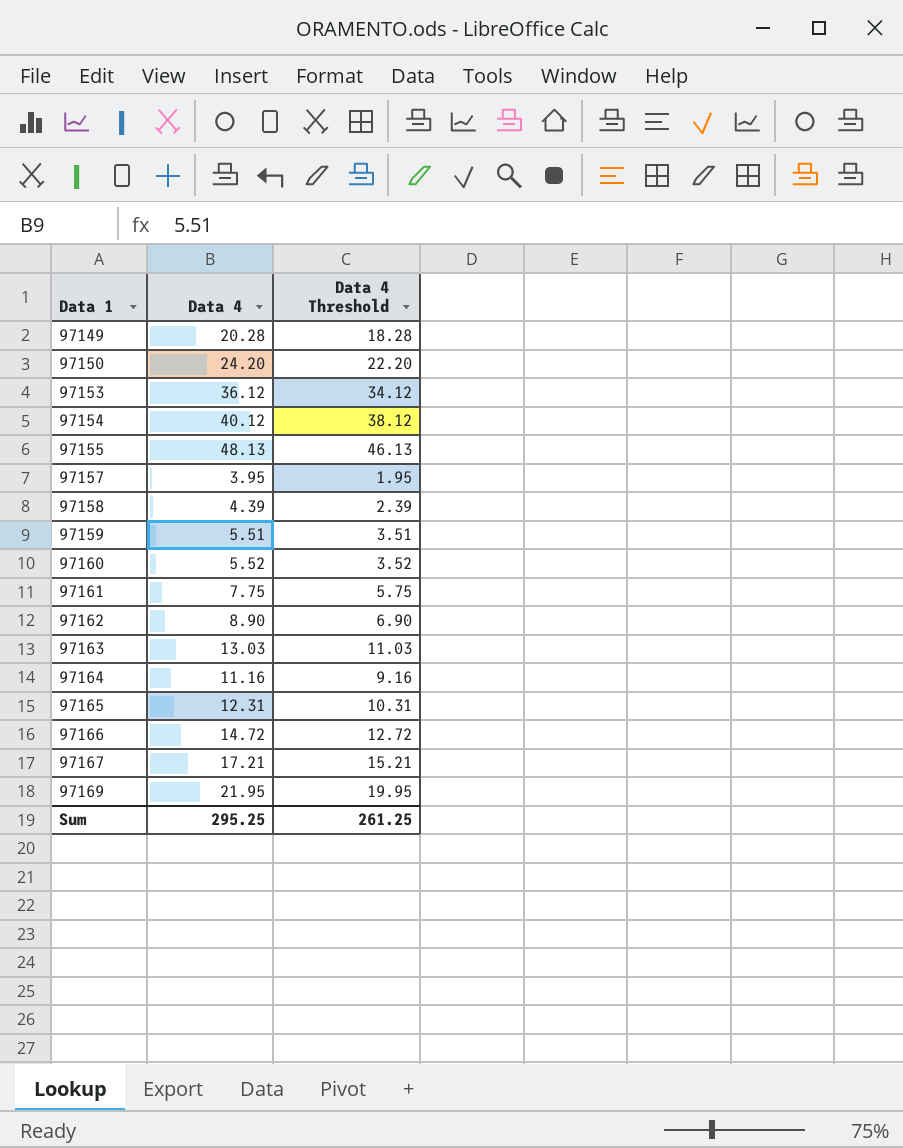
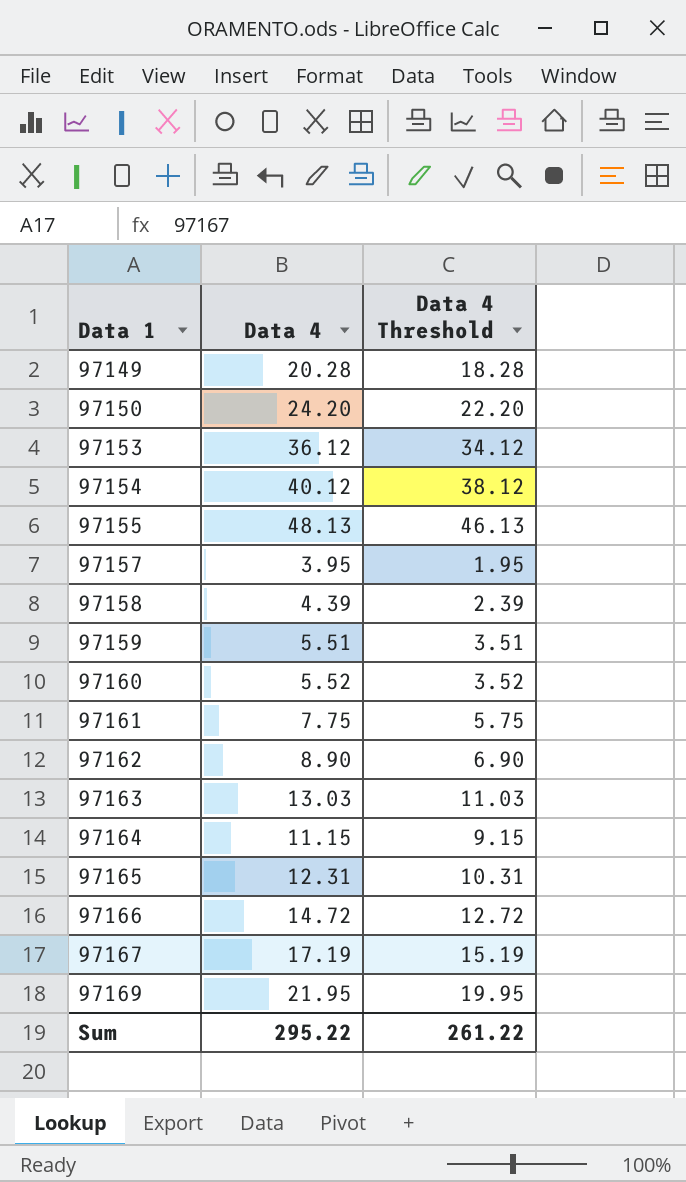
97164 | Data 4: 11.16 -> 11.15
97164 | Data 4 Threshold: 9.16 -> 9.15
97167 | Data 4: 17.21 -> 17.19
97167 | Data 4 Threshold: 15.21 -> 15.19
Sum | Data 4: 295.25 -> 295.22
Sum | Data 4 Threshold: 261.25 -> 261.22

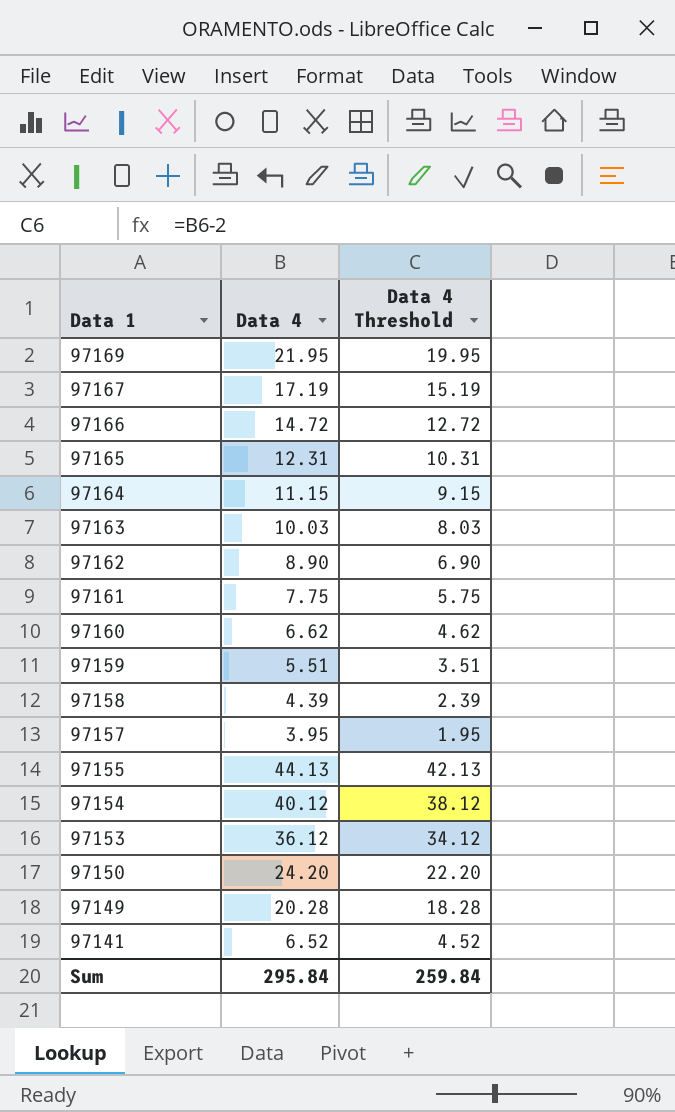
row order: Data 1 ascending -> Data 1 descending
97163 | Data 4: 13.03 -> 10.03
97163 | Data 4 Threshold: 11.03 -> 8.03
97160 | Data 4: 5.52 -> 6.62
97160 | Data 4 Threshold: 3.52 -> 4.62
97155 | Data 4: 48.13 -> 44.13
97155 | Data 4 Threshold: 46.13 -> 42.13
row 97141: none -> 6.52 | 4.52
Sum | Data 4: 295.22 -> 295.84
Sum | Data 4 Threshold: 261.22 -> 259.84

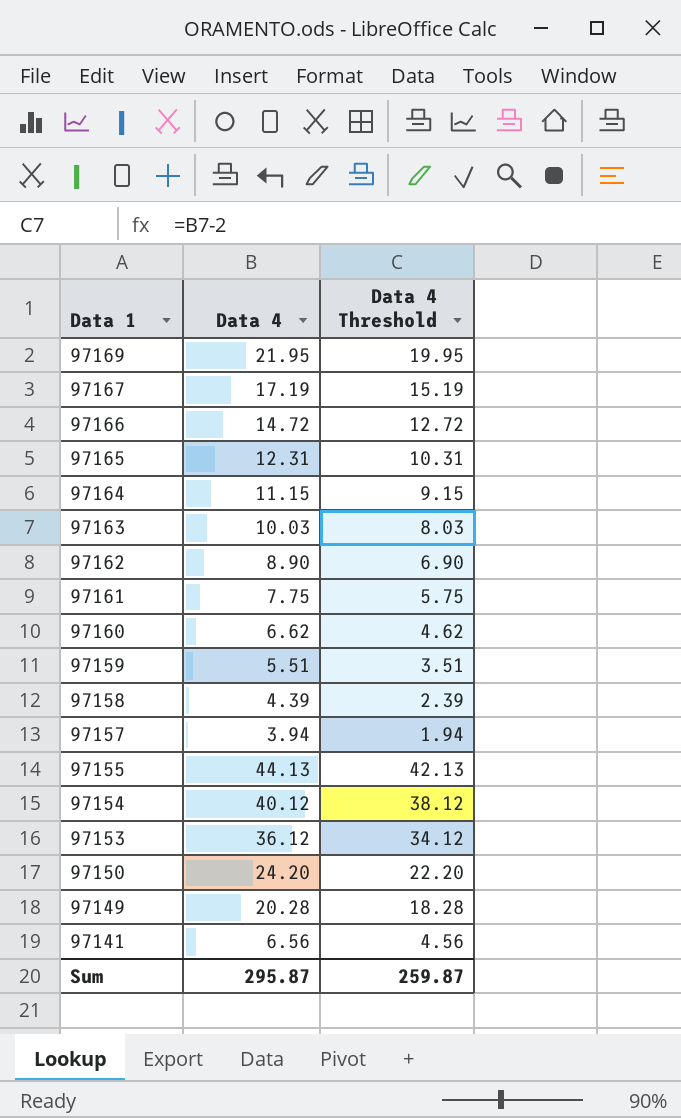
97157 | Data 4: 3.95 -> 3.94
97157 | Data 4 Threshold: 1.95 -> 1.94
97141 | Data 4: 6.52 -> 6.56
97141 | Data 4 Threshold: 4.52 -> 4.56
Sum | Data 4: 295.84 -> 295.87
Sum | Data 4 Threshold: 259.84 -> 259.87

